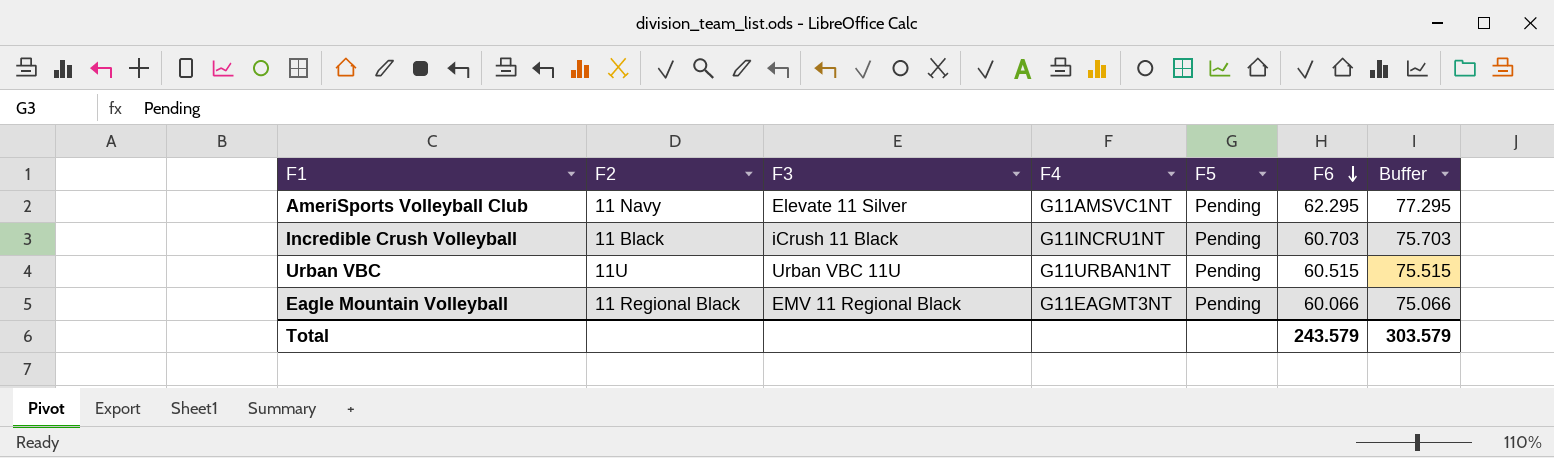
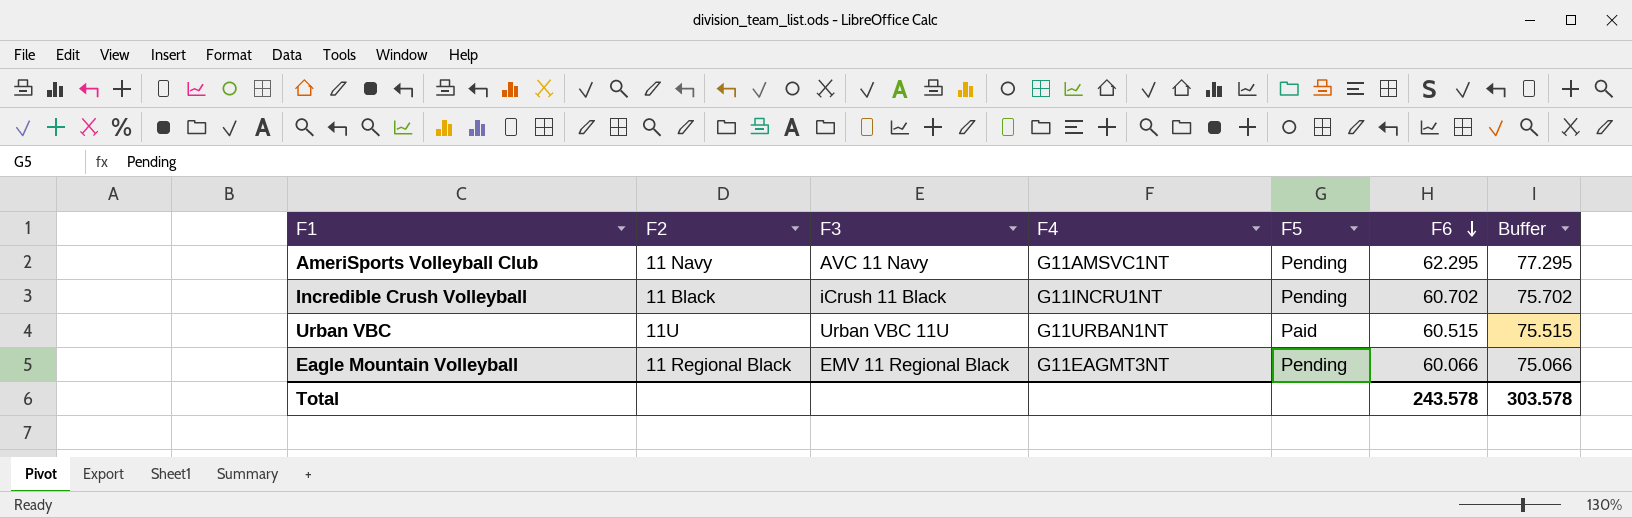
AmeriSports Volleyball Club | F3: Elevate 11 Silver -> AVC 11 Navy
Incredible Crush Volleyball | F6: 60.703 -> 60.702
Incredible Crush Volleyball | Buffer: 75.703 -> 75.702
Urban VBC | F5: Pending -> Paid
Total | F6: 243.579 -> 243.578
Total | Buffer: 303.579 -> 303.578

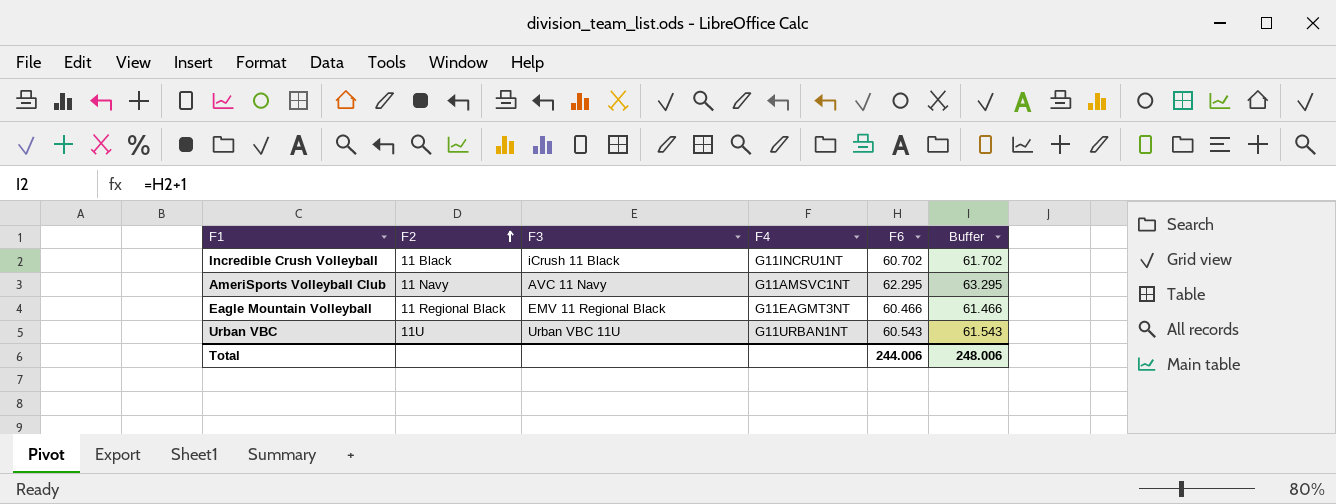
row order: F6 descending -> F2 ascending
column F5 | position: 5 -> none
column Buffer | formula: [F6] + 15 -> [F6] + 1
Eagle Mountain Volleyball | F6: 60.066 -> 60.466
Urban VBC | F6: 60.515 -> 60.543
Total | F6: 243.578 -> 244.006
Total | Buffer: 303.578 -> 248.006

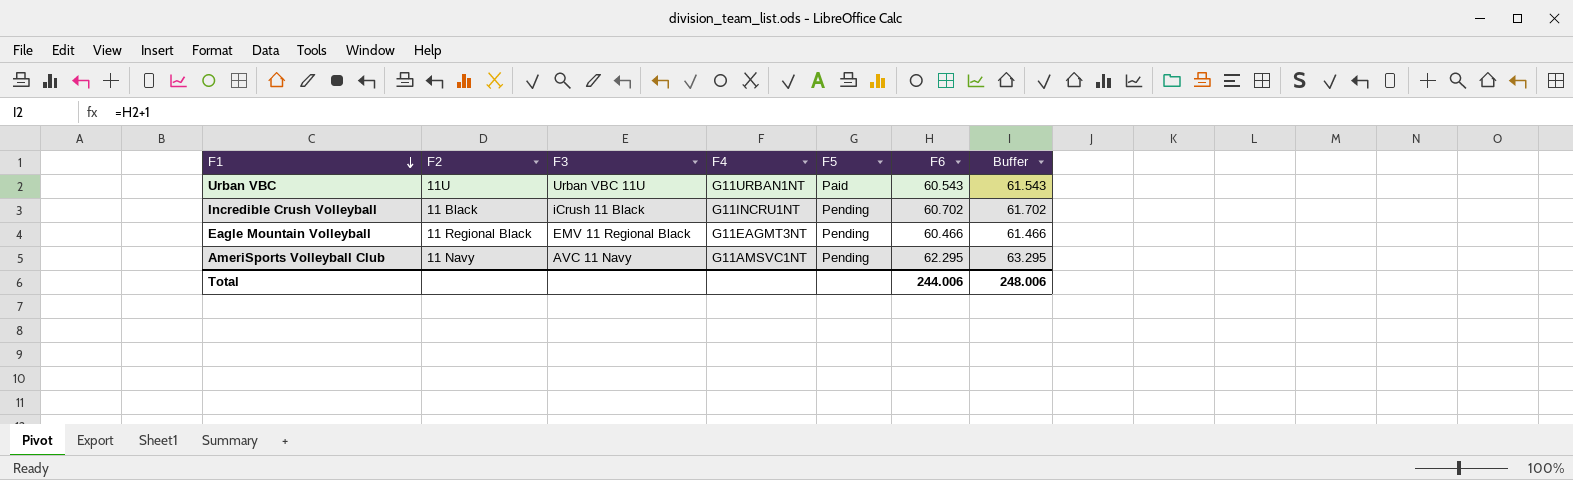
row order: F2 ascending -> F1 descending
column F5 | position: none -> 5

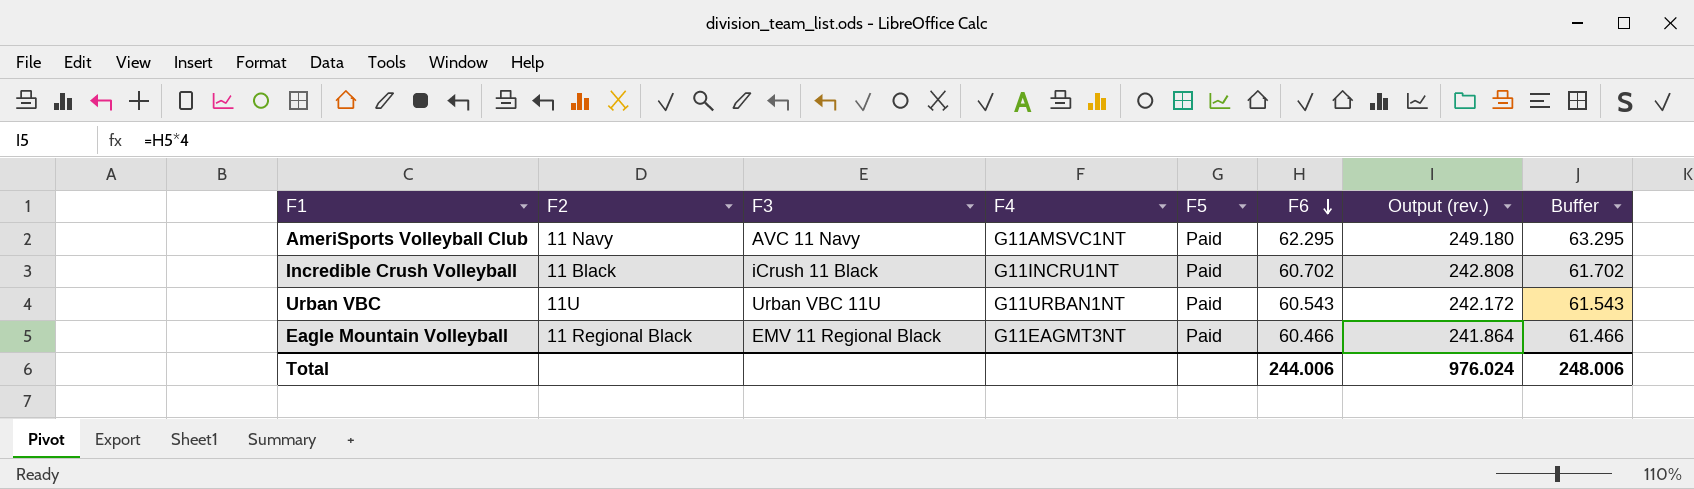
row order: F1 descending -> F6 descending
column Output (rev.) | formula: none -> [F6] * 4
AmeriSports Volleyball Club | F5: Pending -> Paid
Incredible Crush Volleyball | F5: Pending -> Paid
Eagle Mountain Volleyball | F5: Pending -> Paid

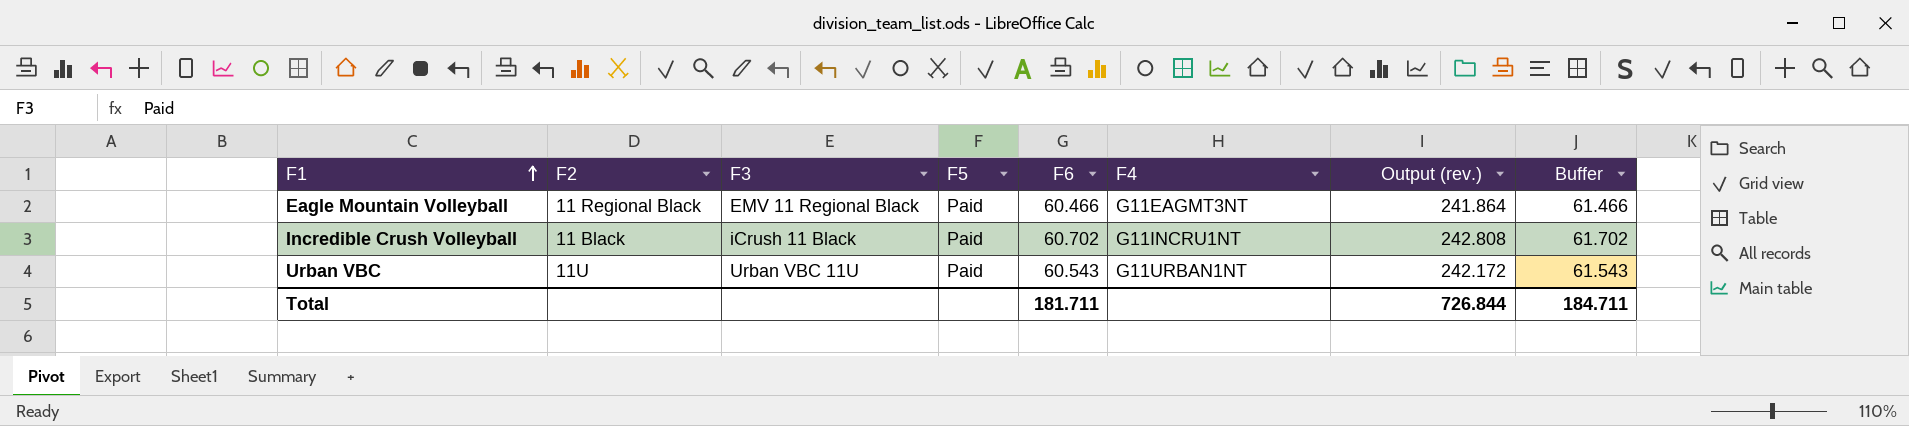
row order: F6 descending -> F1 ascending
column F4 | position: 4 -> 6
row AmeriSports Volleyball Club: 11 Navy | AVC 11 Navy | G11AMSVC1NT | Paid | 62.295 | 249.180 | 63.295 -> none
Total | F6: 244.006 -> 181.711
Total | Output (rev.): 976.024 -> 726.844
Total | Buffer: 248.006 -> 184.711

